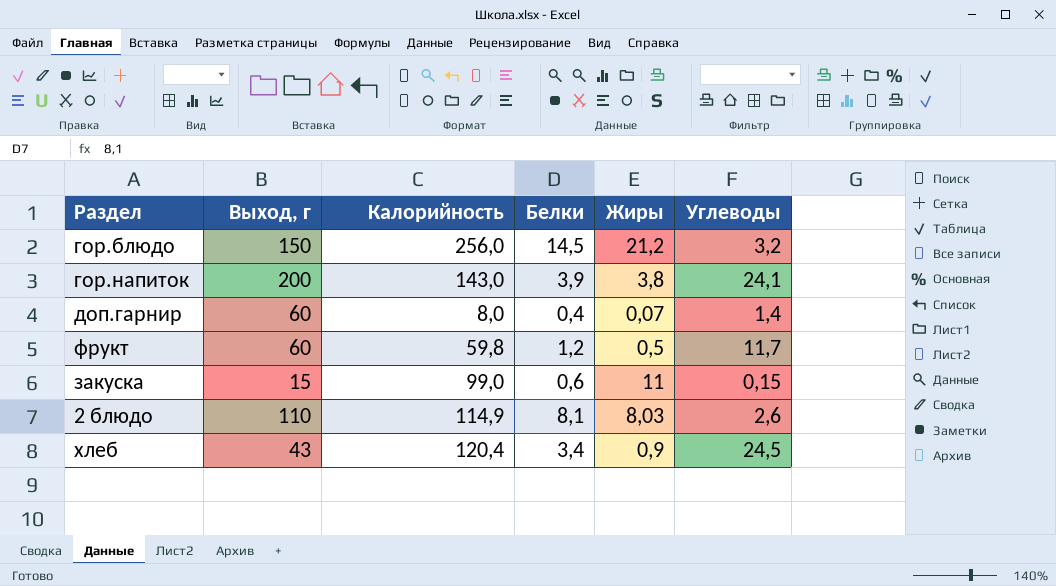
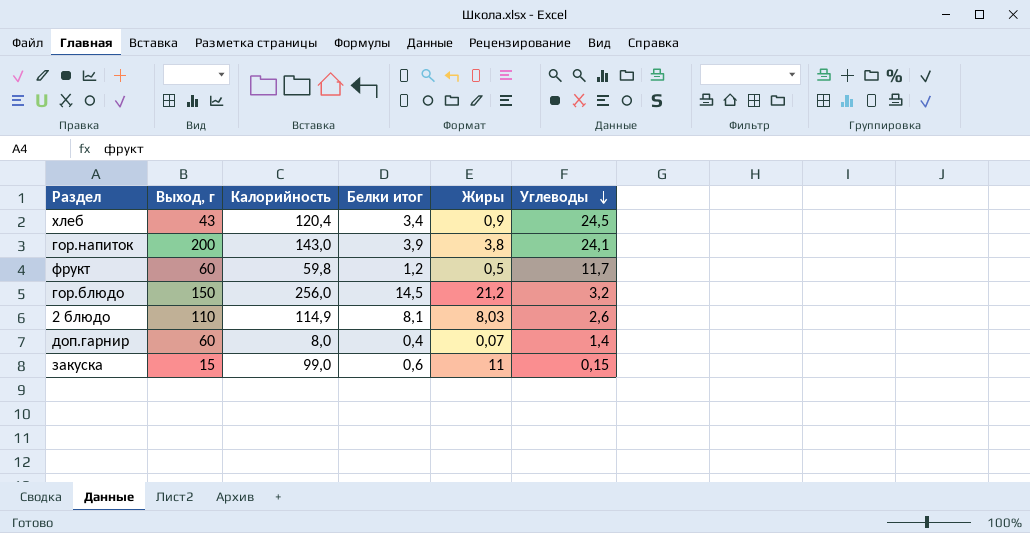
row order: none -> Углеводы descending
column name: Белки -> Белки итог

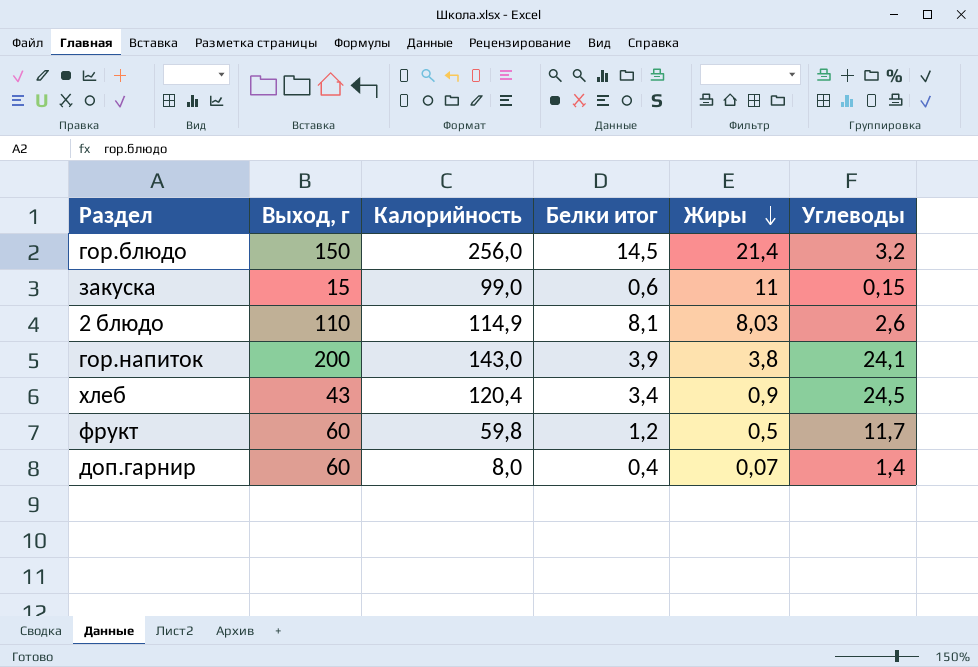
row order: Углеводы descending -> Жиры descending
гор.блюдо | Жиры: 21,2 -> 21,4

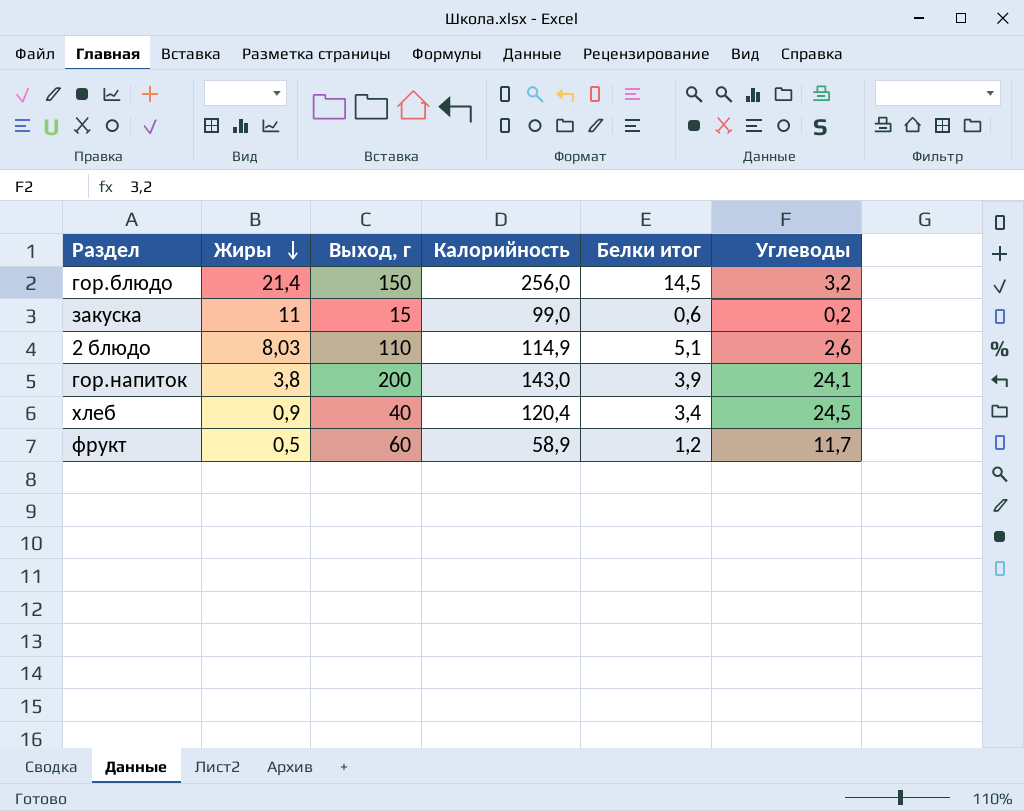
column Жиры | position: 5 -> 2
row доп.гарнир: 60 | 8,0 | 0,4 | 0,07 | 1,4 -> none
закуска | Углеводы: 0,15 -> 0,2
2 блюдо | Белки итог: 8,1 -> 5,1
хлеб | Выход, г: 43 -> 40
фрукт | Калорийность: 59,8 -> 58,9

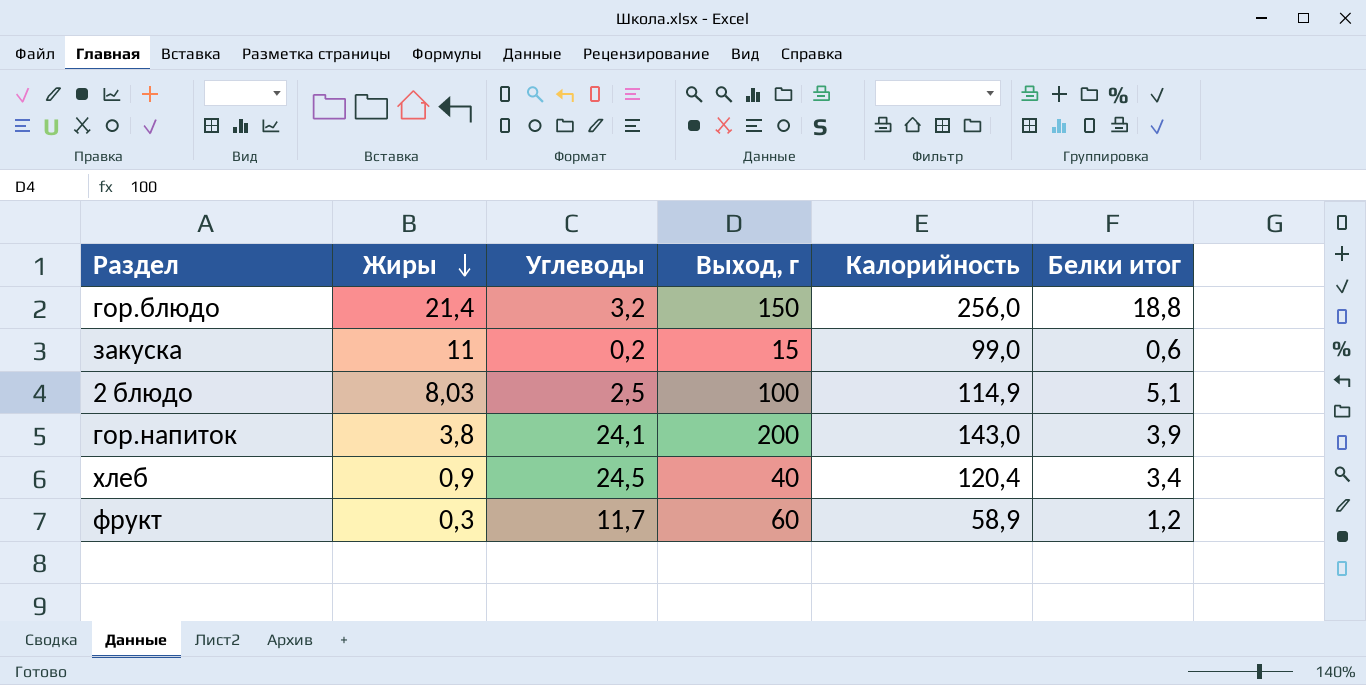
column Углеводы | position: 6 -> 3
гор.блюдо | Белки итог: 14,5 -> 18,8
2 блюдо | Углеводы: 2,6 -> 2,5
2 блюдо | Выход, г: 110 -> 100
фрукт | Жиры: 0,5 -> 0,3

